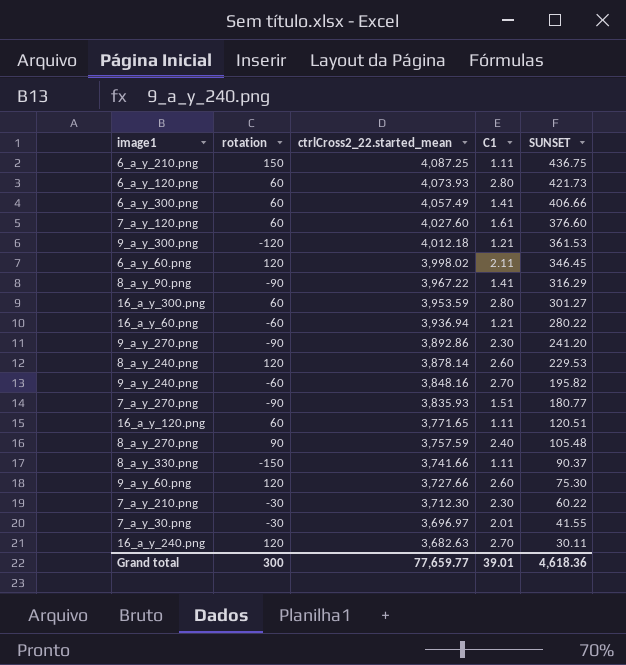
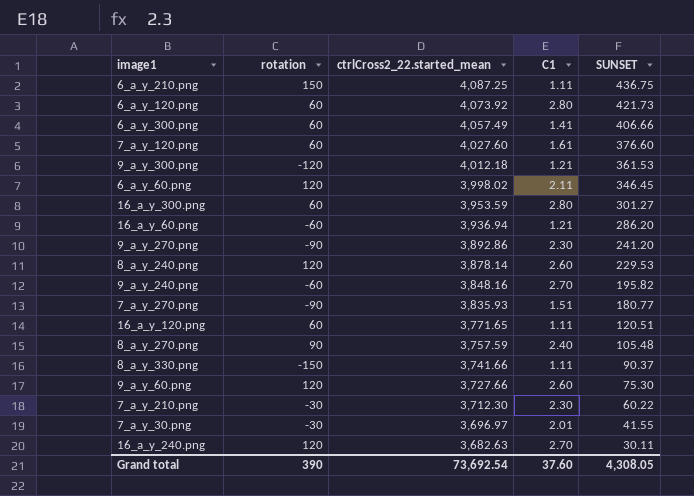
row 8_a_y_90.png: -90 | 3,967.22 | 1.41 | 316.29 -> none
6_a_y_120.png | ctrlCross2_22.started_mean: 4,073.93 -> 4,073.92
16_a_y_60.png | SUNSET: 280.22 -> 286.20
Grand total | rotation: 300 -> 390
Grand total | ctrlCross2_22.started_mean: 77,659.77 -> 73,692.54
Grand total | C1: 39.01 -> 37.60
Grand total | SUNSET: 4,618.36 -> 4,308.05

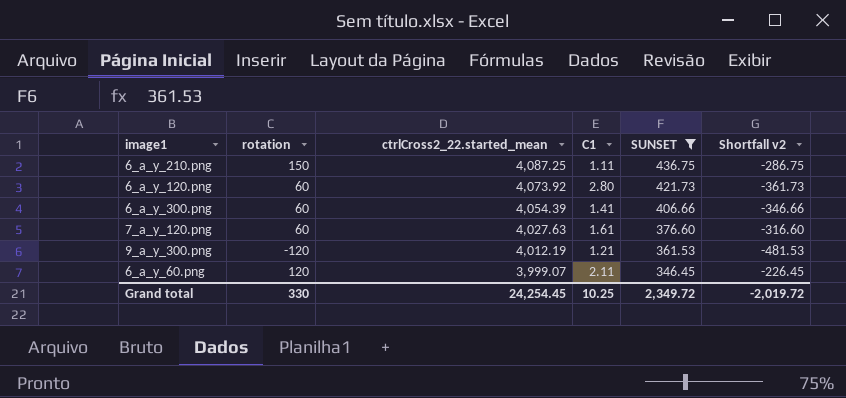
filter: none -> SUNSET >= 346.45
column Shortfall v2 | formula: none -> [rotation] - [SUNSET]
6_a_y_300.png | ctrlCross2_22.started_mean: 4,057.49 -> 4,054.39
7_a_y_120.png | ctrlCross2_22.started_mean: 4,027.60 -> 4,027.63
9_a_y_300.png | ctrlCross2_22.started_mean: 4,012.18 -> 4,012.19
6_a_y_60.png | ctrlCross2_22.started_mean: 3,998.02 -> 3,999.07
Grand total | rotation: 390 -> 330
Grand total | ctrlCross2_22.started_mean: 73,692.54 -> 24,254.45
Grand total | C1: 37.60 -> 10.25
Grand total | SUNSET: 4,308.05 -> 2,349.72

